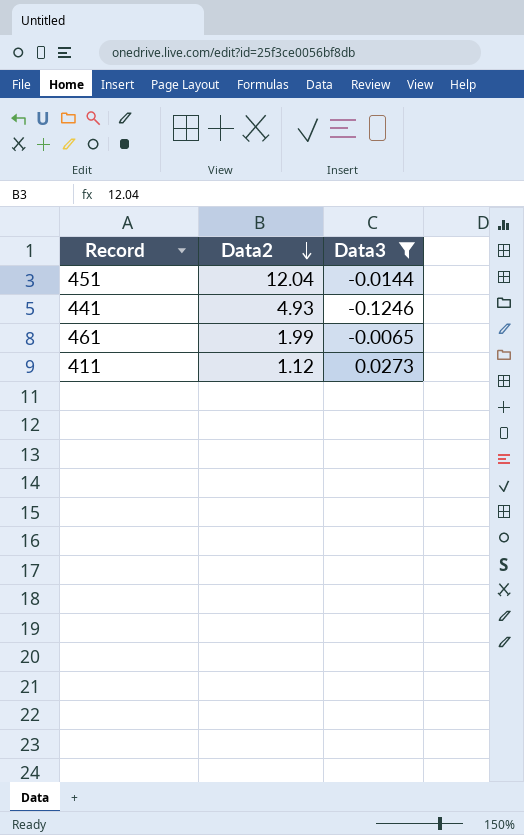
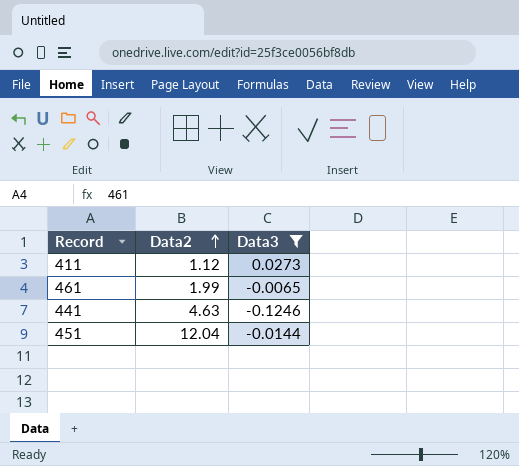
row order: Data2 descending -> Data2 ascending
441 | Data2: 4.93 -> 4.63

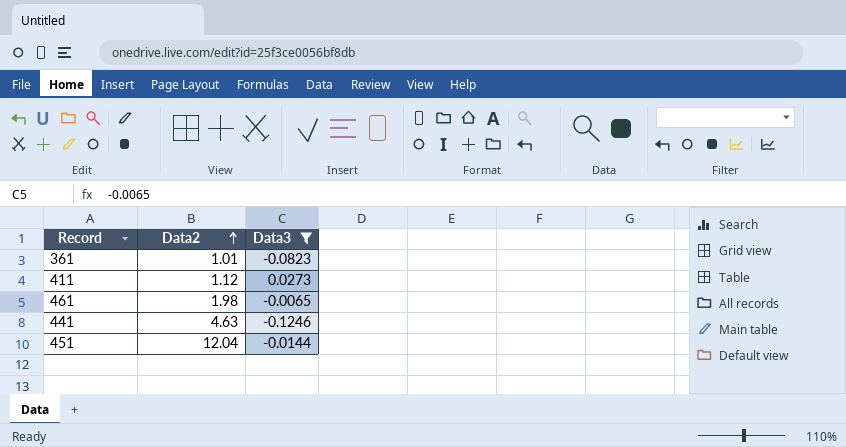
row 361: none -> 1.01 | -0.0823
461 | Data2: 1.99 -> 1.98

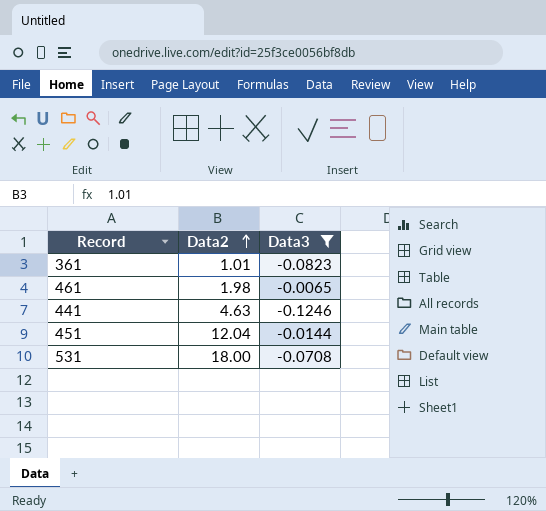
row 411: 1.12 | 0.0273 -> none
row 531: none -> 18.00 | -0.0708

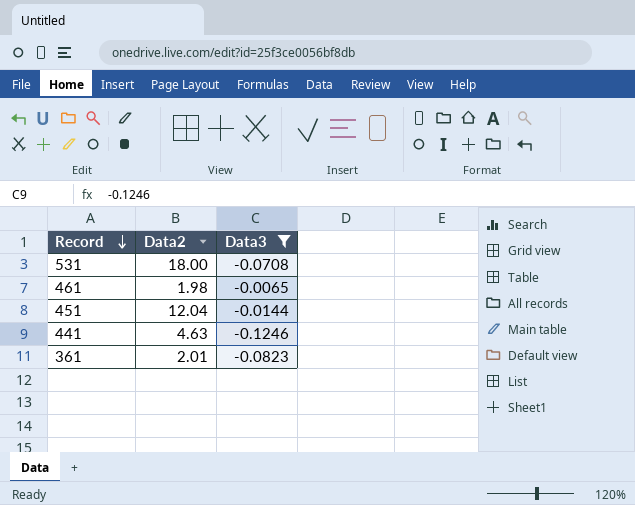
row order: Data2 ascending -> Record descending
361 | Data2: 1.01 -> 2.01

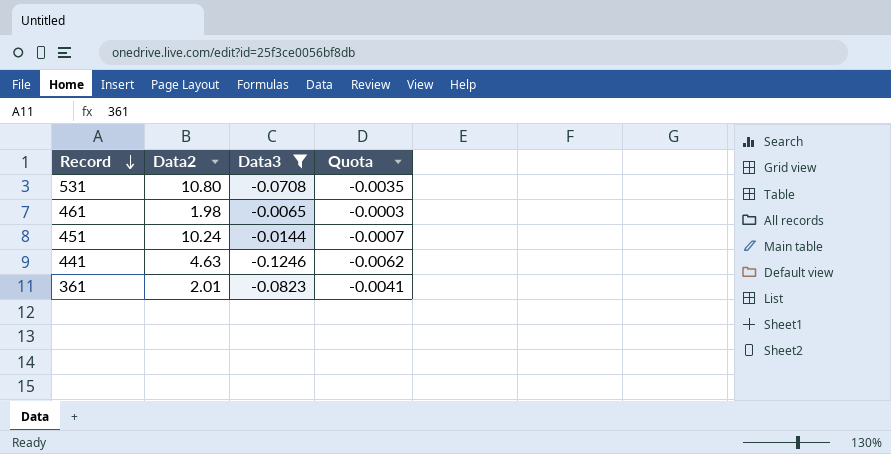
column Quota | formula: none -> [Data3] * 0.05
531 | Data2: 18.00 -> 10.80
451 | Data2: 12.04 -> 10.24

